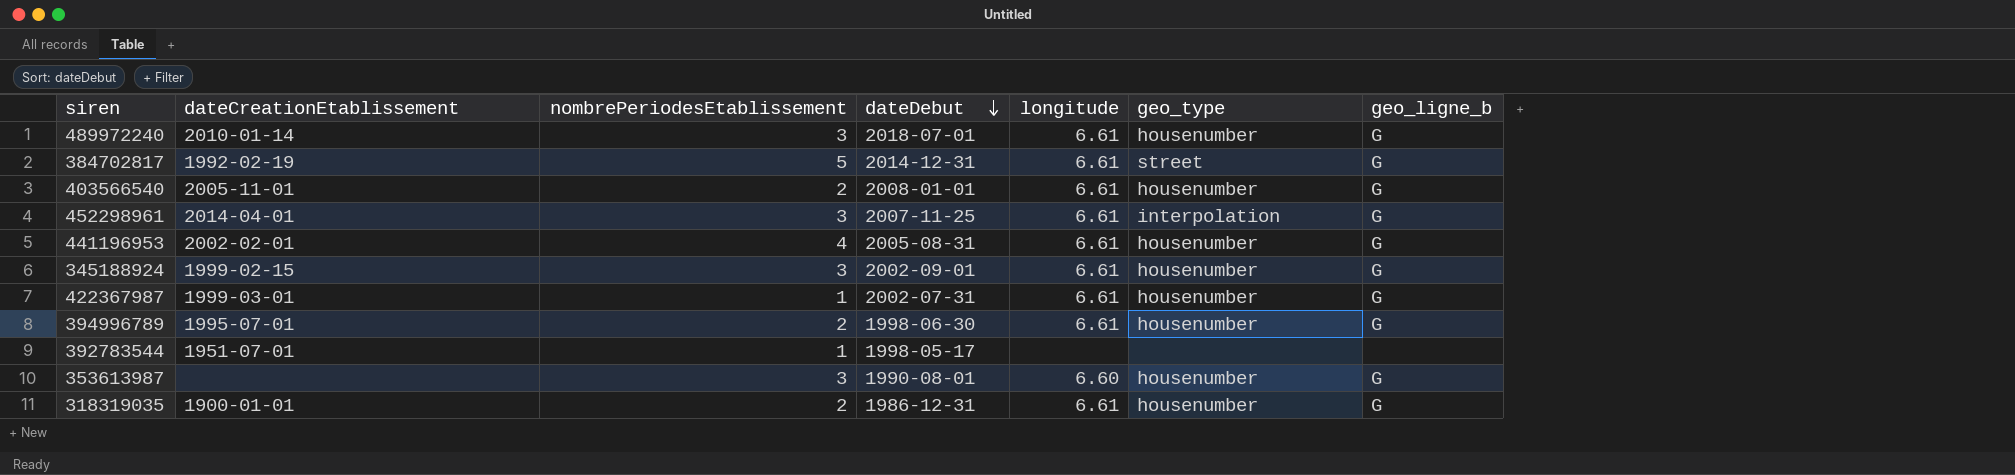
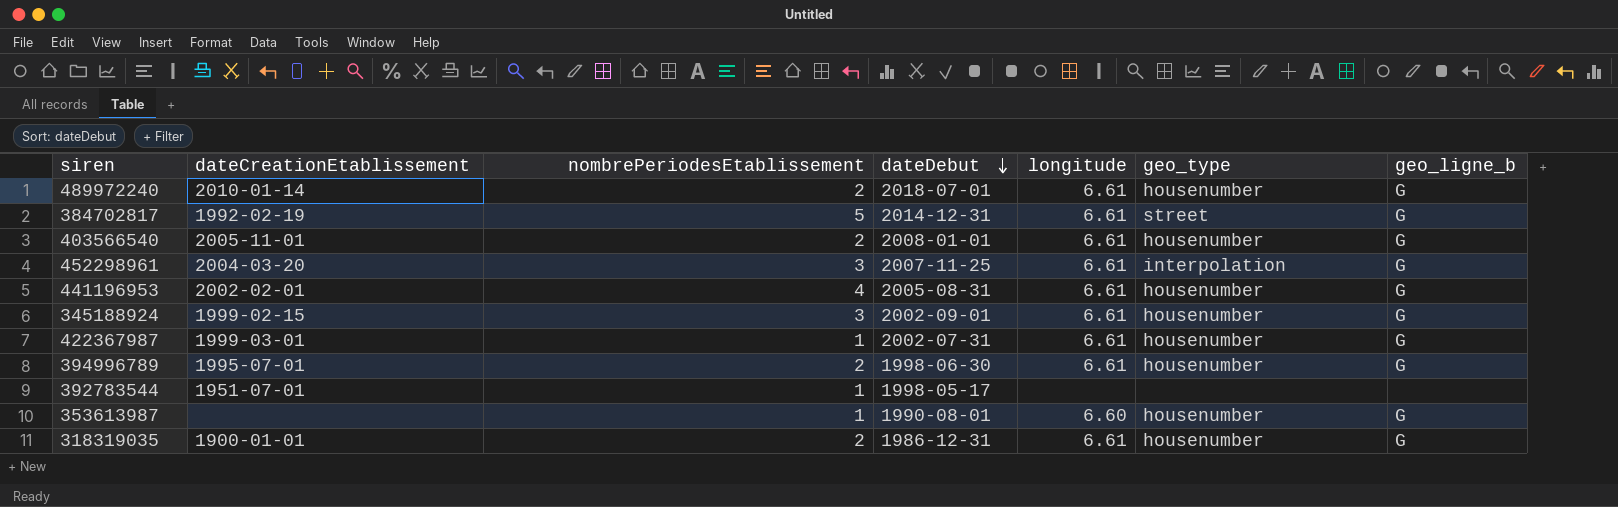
489972240 | nombrePeriodesEtablissement: 3 -> 2
452298961 | dateCreationEtablissement: 2014-04-01 -> 2004-03-20
353613987 | nombrePeriodesEtablissement: 3 -> 1

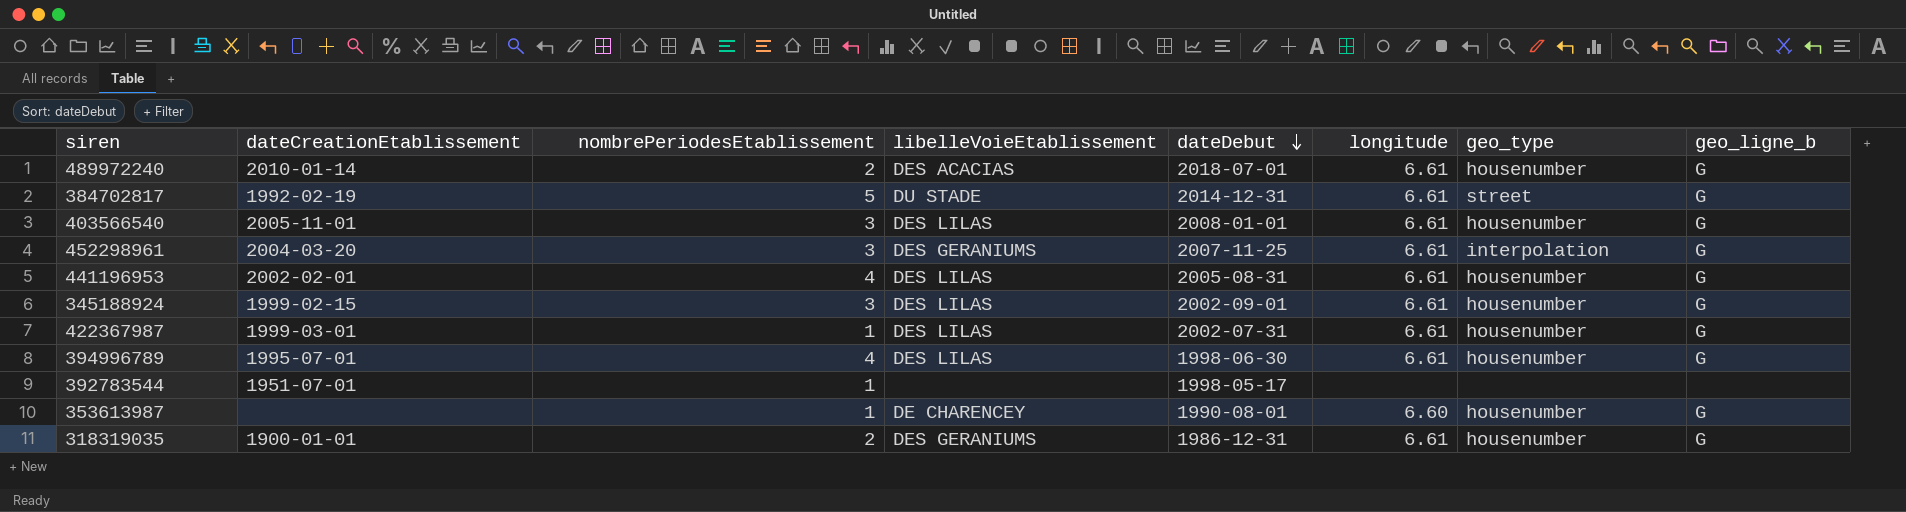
column libelleVoieEtablissement | position: none -> 4
403566540 | nombrePeriodesEtablissement: 2 -> 3
394996789 | nombrePeriodesEtablissement: 2 -> 4

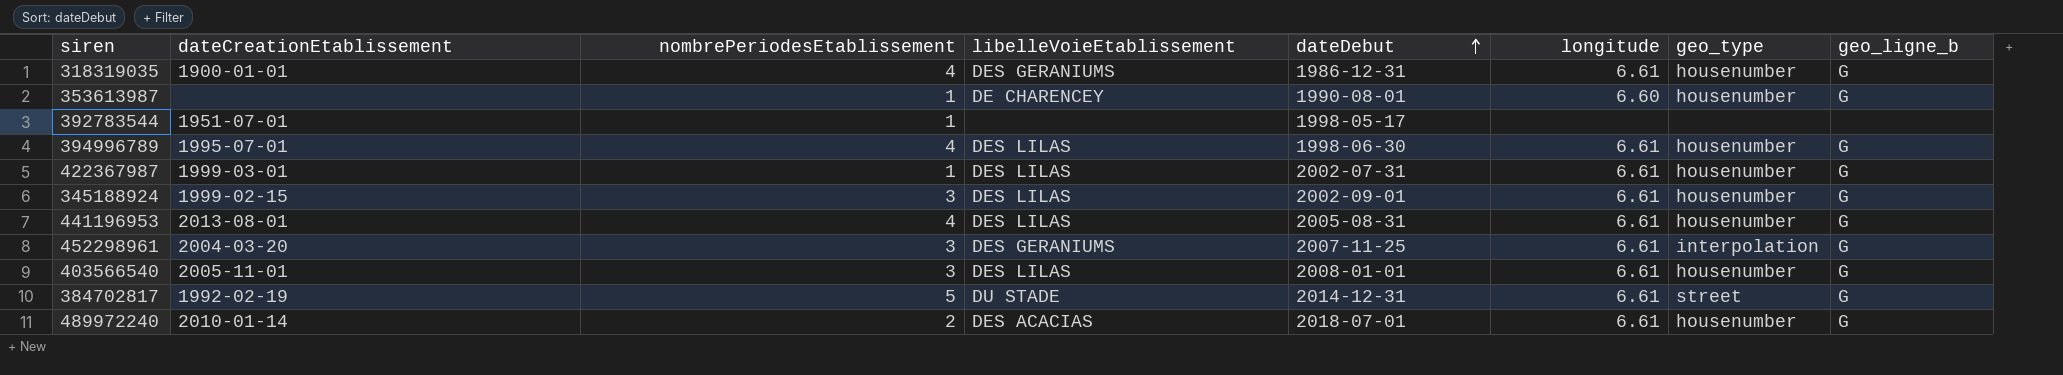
row order: dateDebut descending -> dateDebut ascending
318319035 | nombrePeriodesEtablissement: 2 -> 4
441196953 | dateCreationEtablissement: 2002-02-01 -> 2013-08-01

